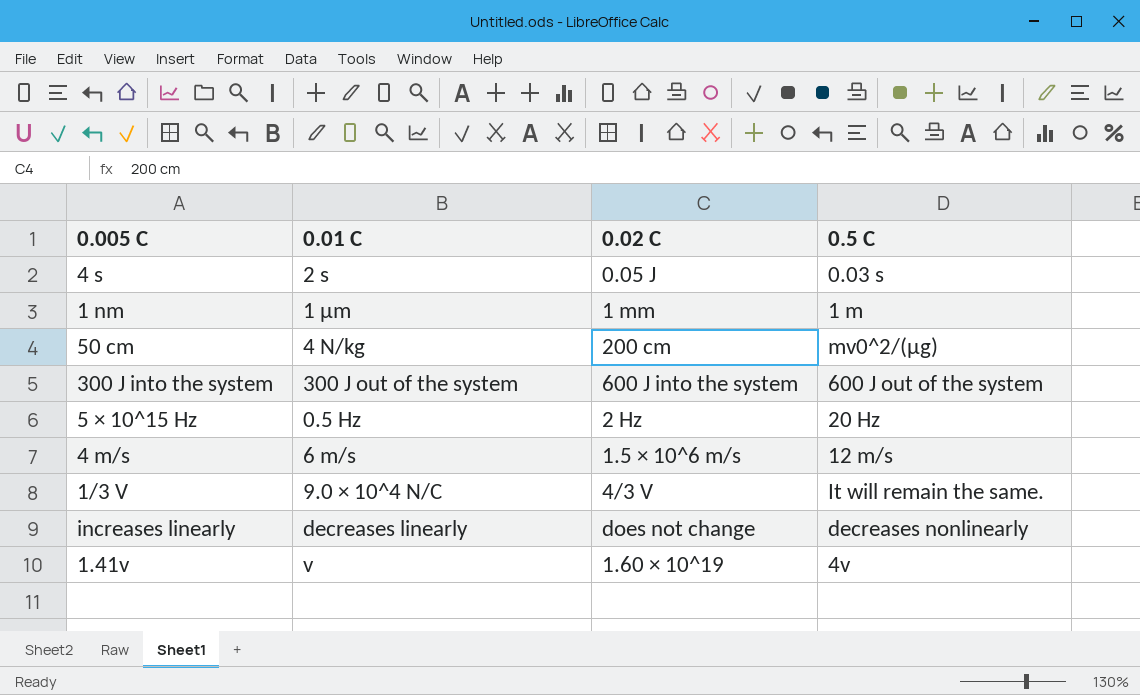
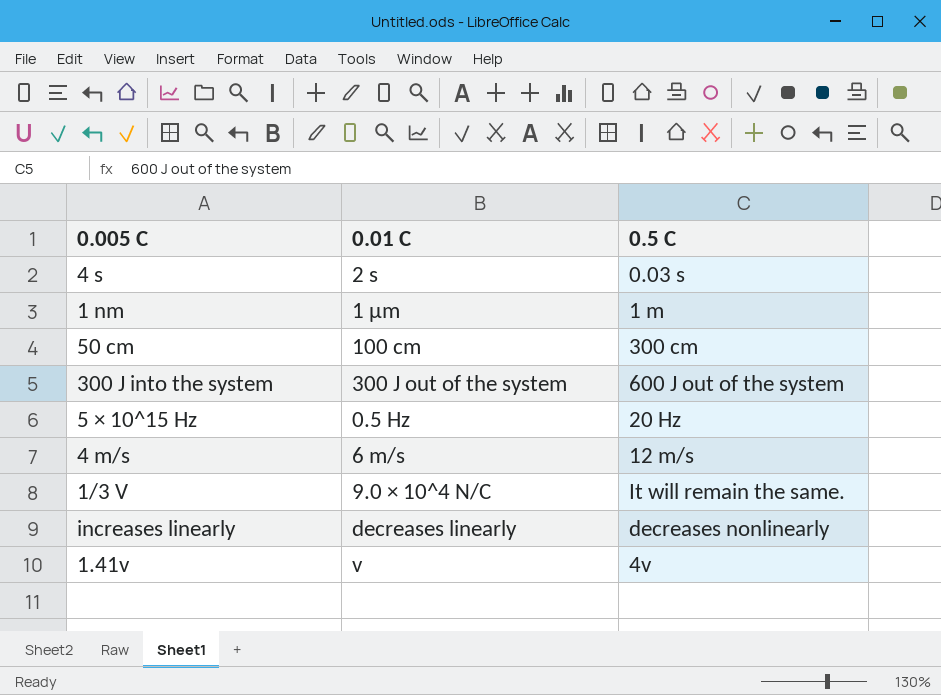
column 0.02 C | position: 3 -> none
50 cm | 0.01 C: 4 N/kg -> 100 cm
50 cm | 0.5 C: mv0^2/(μg) -> 300 cm

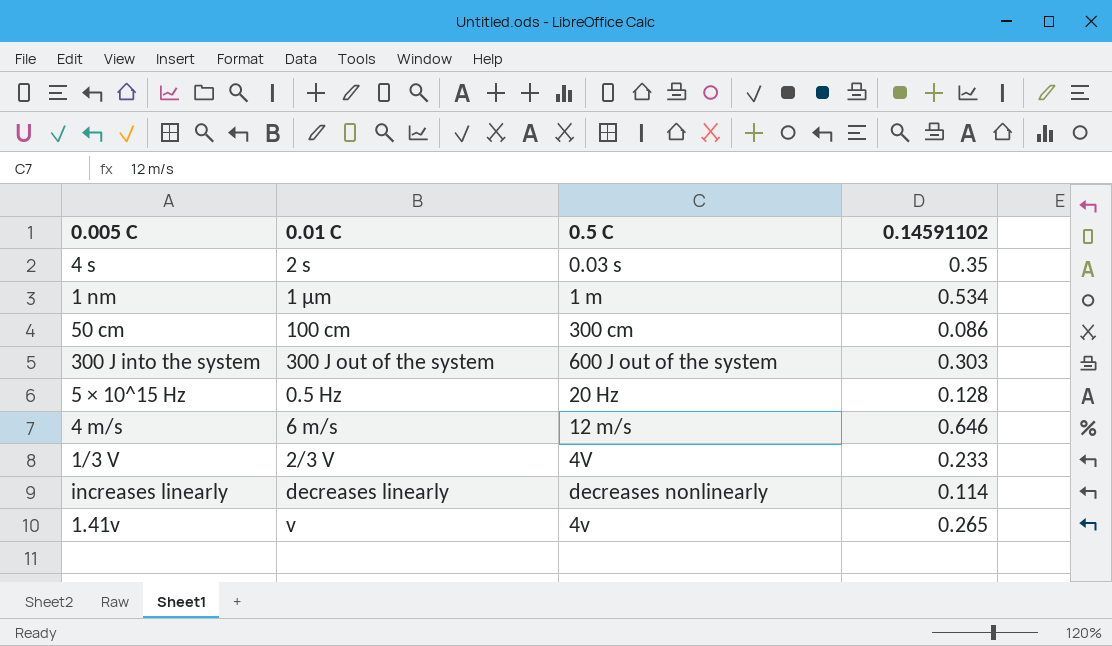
column 0.14591102 | position: none -> 4
1/3 V | 0.01 C: 9.0 × 10^4 N/C -> 2/3 V
1/3 V | 0.5 C: It will remain the same. -> 4V

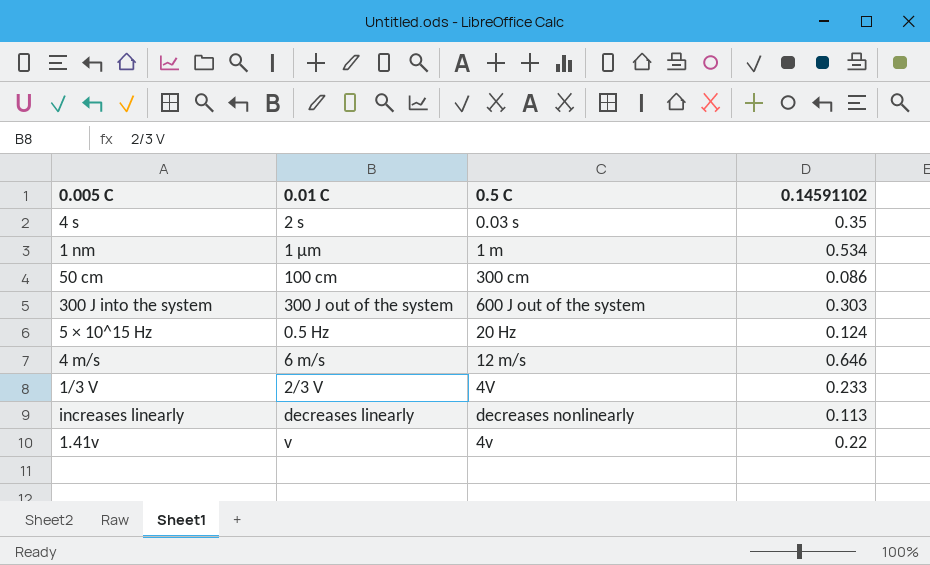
5 × 10^15 Hz | 0.14591102: 0.128 -> 0.124
increases linearly | 0.14591102: 0.114 -> 0.113
1.41v | 0.14591102: 0.265 -> 0.22

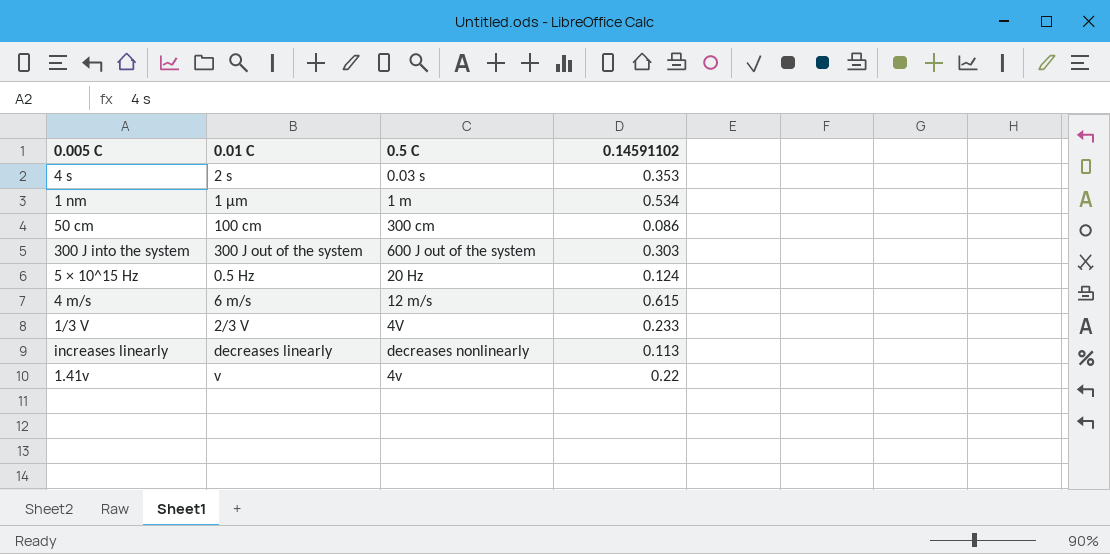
4 s | 0.14591102: 0.35 -> 0.353
4 m/s | 0.14591102: 0.646 -> 0.615

